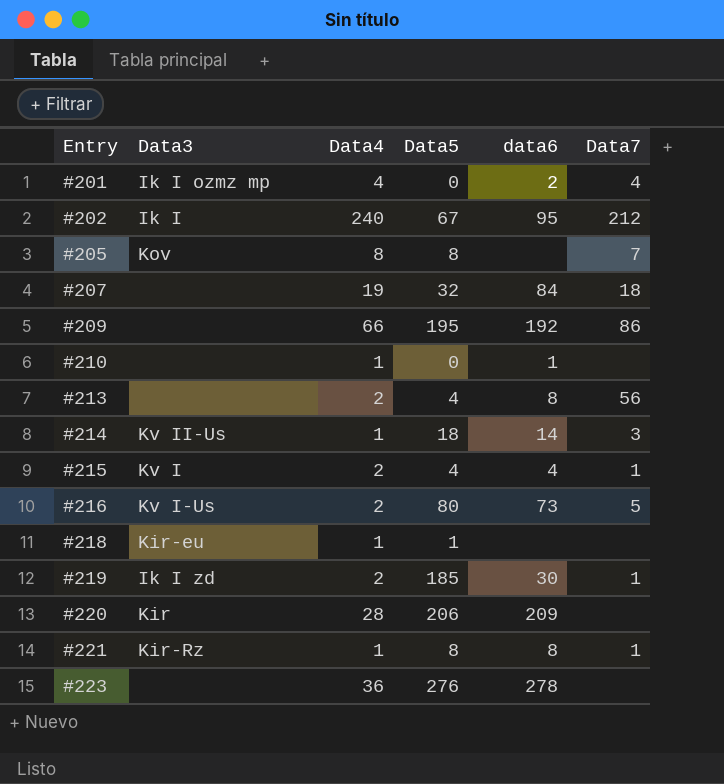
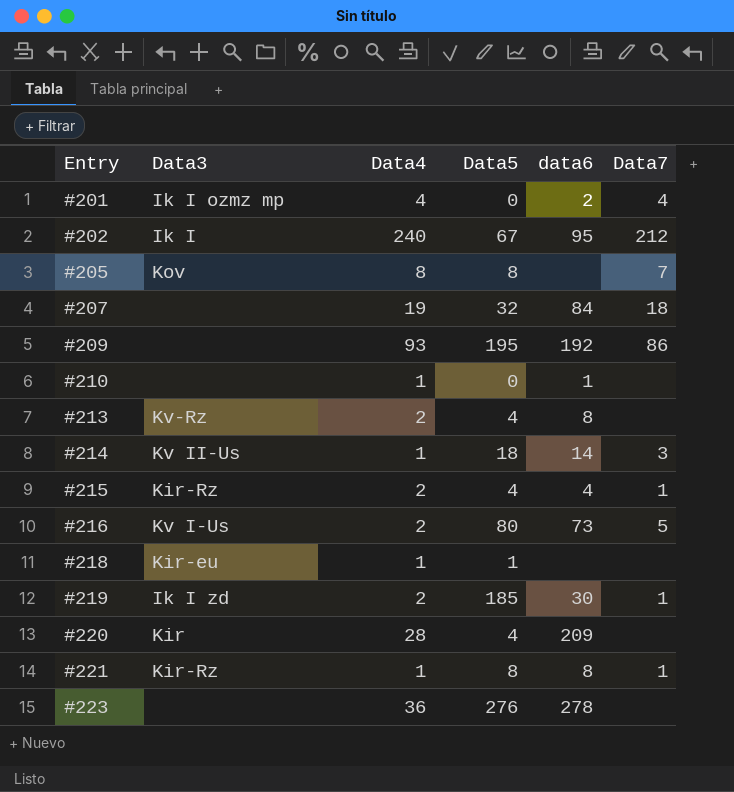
#209 | Data4: 66 -> 93
#213 | Data3: none -> Kv-Rz
#213 | Data7: 56 -> none
#215 | Data3: Kv I -> Kir-Rz
#220 | Data5: 206 -> 4

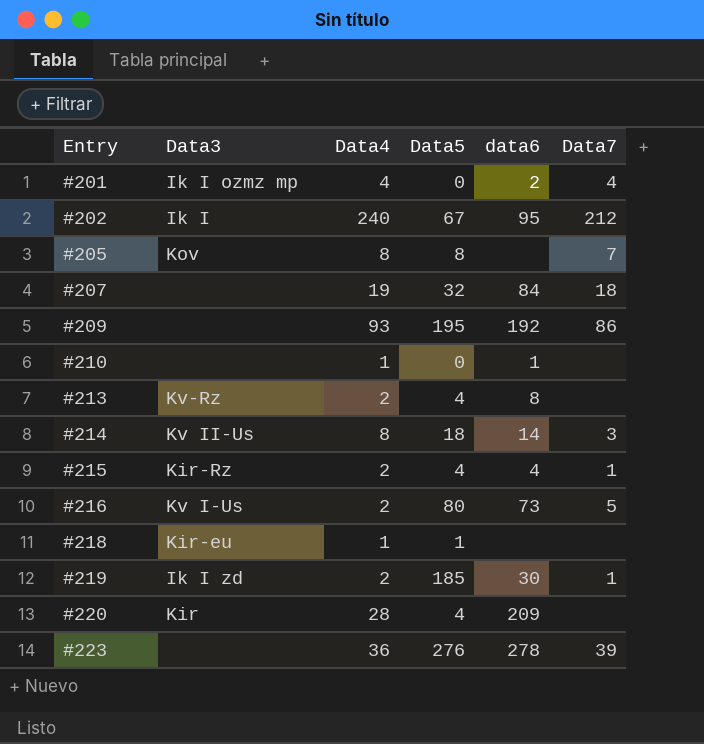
row #221: Kir-Rz | 1 | 8 | 8 | 1 -> none
#214 | Data4: 1 -> 8
#223 | Data7: none -> 39

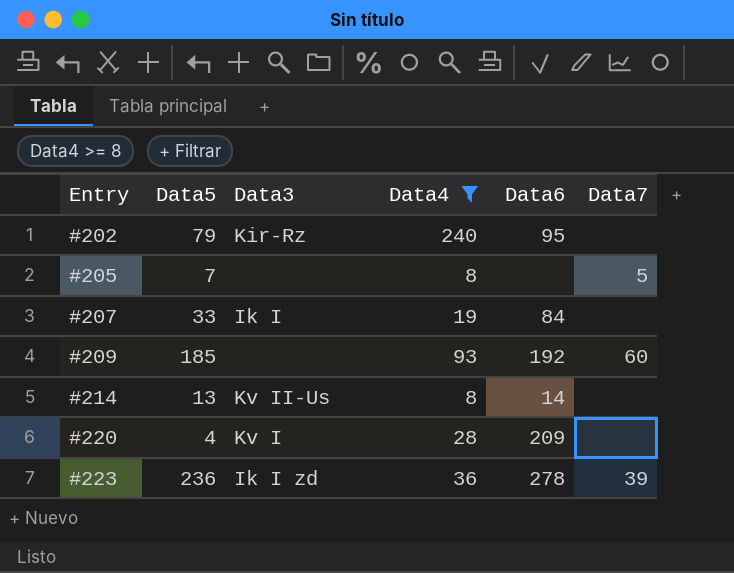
filter: none -> Data4 >= 8
column Data5 | position: 4 -> 2
column name: data6 -> Data6
#202 | Data5: 67 -> 79
#202 | Data3: Ik I -> Kir-Rz
#202 | Data7: 212 -> none
#205 | Data5: 8 -> 7
#205 | Data3: Kov -> none
#205 | Data7: 7 -> 5
#207 | Data5: 32 -> 33
#207 | Data3: none -> Ik I
#207 | Data7: 18 -> none
#209 | Data5: 195 -> 185
#209 | Data7: 86 -> 60
#214 | Data5: 18 -> 13
#214 | Data7: 3 -> none
#220 | Data3: Kir -> Kv I
#223 | Data5: 276 -> 236
#223 | Data3: none -> Ik I zd

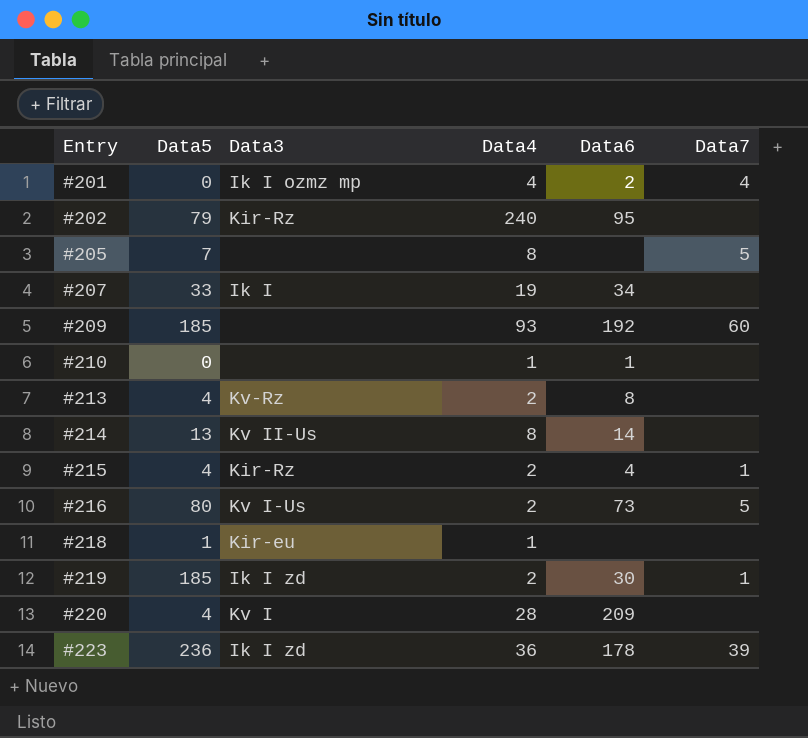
filter: Data4 >= 8 -> none
#207 | Data6: 84 -> 34
#223 | Data6: 278 -> 178

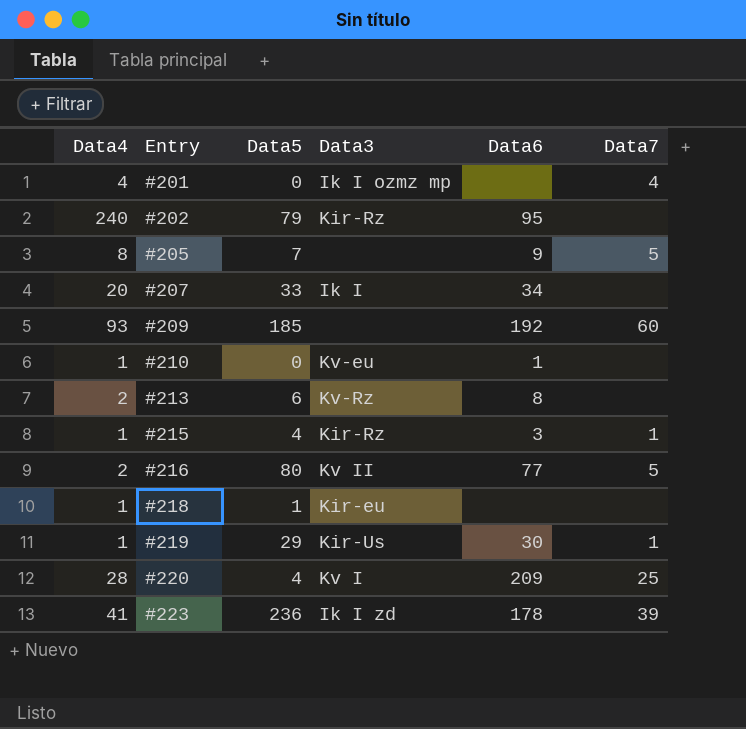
column Data4 | position: 4 -> 1
row #214: 13 | Kv II-Us | 8 | 14 | none -> none
#201 | Data6: 2 -> none
#205 | Data6: none -> 9
#207 | Data4: 19 -> 20
#210 | Data3: none -> Kv-eu
#213 | Data5: 4 -> 6
#215 | Data4: 2 -> 1
#215 | Data6: 4 -> 3
#216 | Data3: Kv I-Us -> Kv II
#216 | Data6: 73 -> 77
#219 | Data4: 2 -> 1
#219 | Data5: 185 -> 29
#219 | Data3: Ik I zd -> Kir-Us
#220 | Data7: none -> 25
#223 | Data4: 36 -> 41

